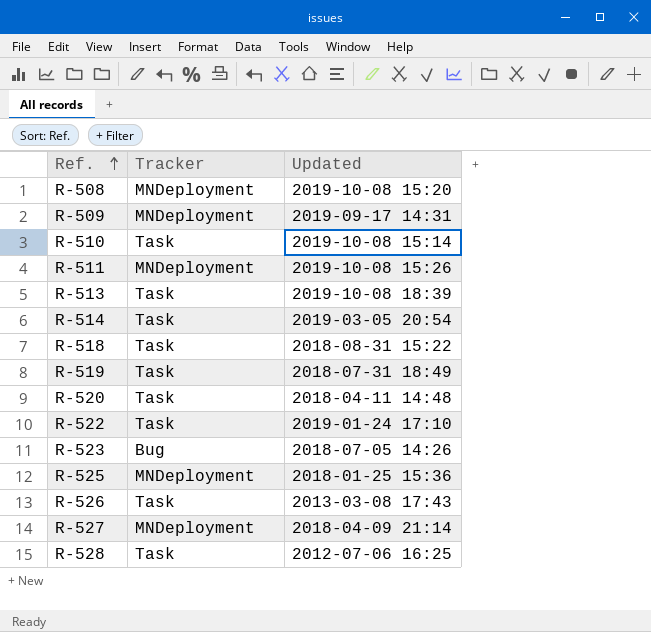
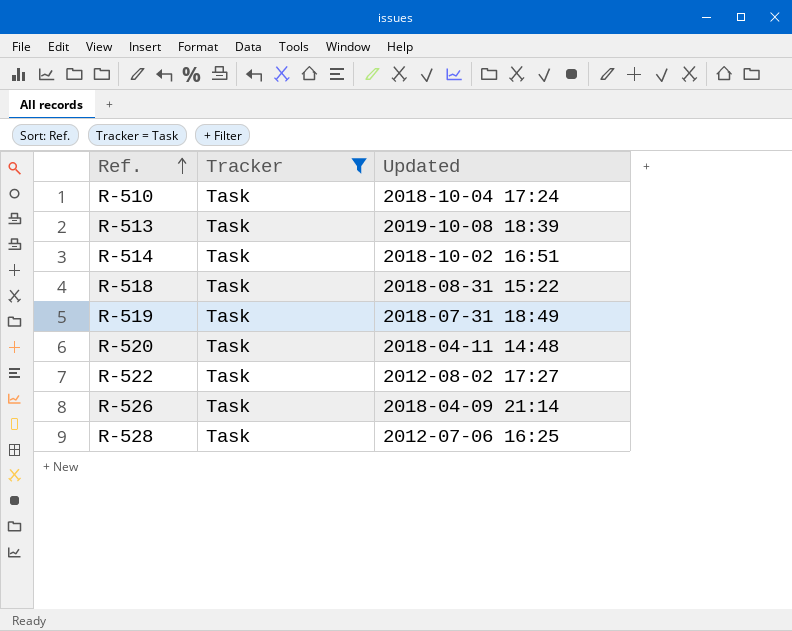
filter: none -> Tracker = Task
R-510 | Updated: 2019-10-08 15:14 -> 2018-10-04 17:24
R-514 | Updated: 2019-03-05 20:54 -> 2018-10-02 16:51
R-522 | Updated: 2019-01-24 17:10 -> 2012-08-02 17:27
R-526 | Updated: 2013-03-08 17:43 -> 2018-04-09 21:14

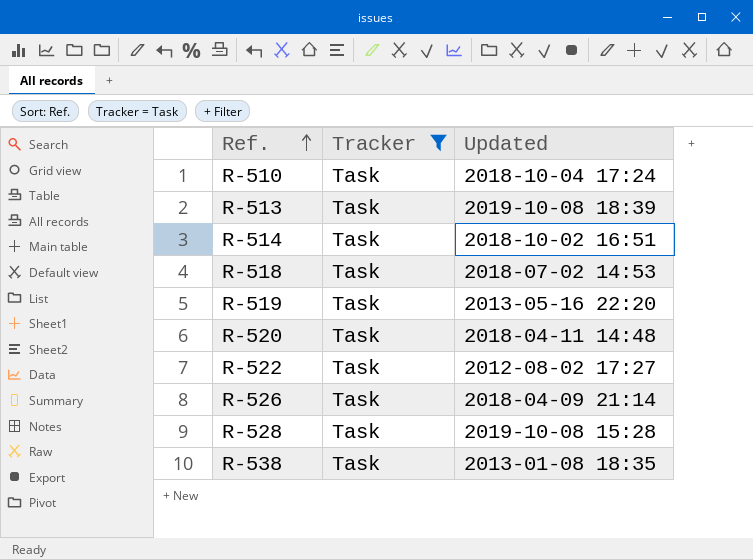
R-518 | Updated: 2018-08-31 15:22 -> 2018-07-02 14:53
R-519 | Updated: 2018-07-31 18:49 -> 2013-05-16 22:20
R-528 | Updated: 2012-07-06 16:25 -> 2019-10-08 15:28
row R-538: none -> Task | 2013-01-08 18:35

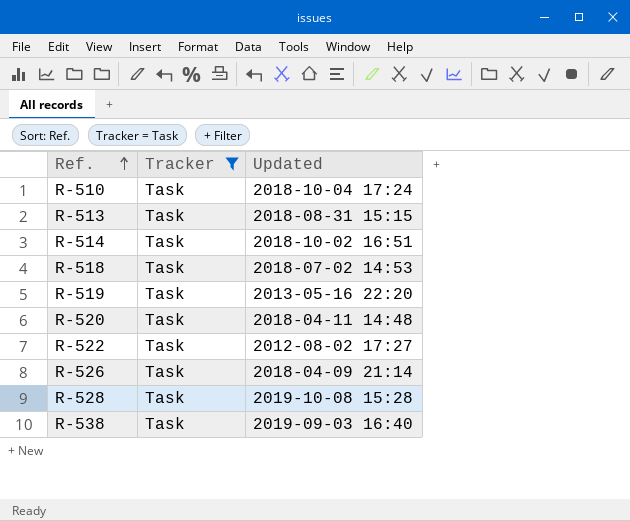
R-513 | Updated: 2019-10-08 18:39 -> 2018-08-31 15:15
R-538 | Updated: 2013-01-08 18:35 -> 2019-09-03 16:40

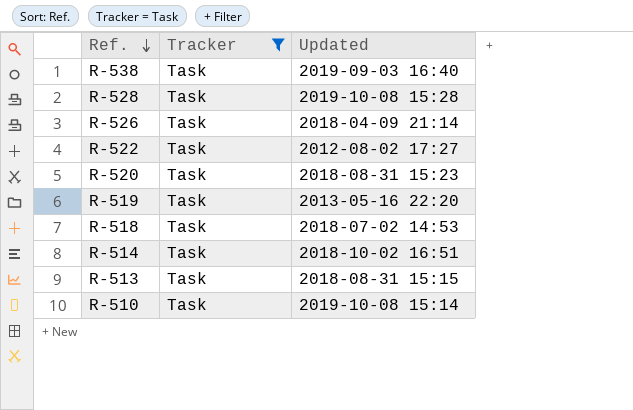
row order: Ref. ascending -> Ref. descending
R-520 | Updated: 2018-04-11 14:48 -> 2018-08-31 15:23
R-510 | Updated: 2018-10-04 17:24 -> 2019-10-08 15:14

